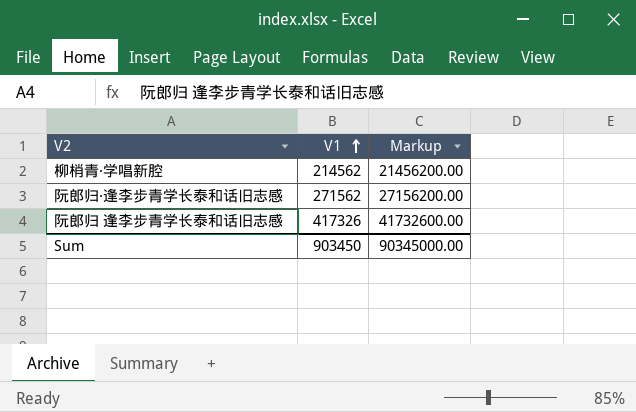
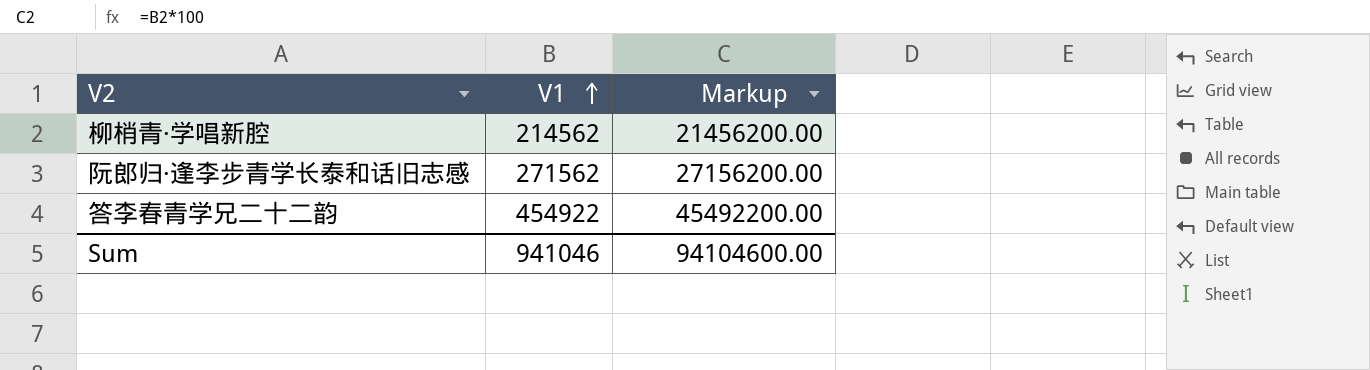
row 阮郎归 逢李步青学长泰和话旧志感: 417326 | 41732600.00 -> none
row 答李春青学兄二十二韵: none -> 454922 | 45492200.00
Sum | V1: 903450 -> 941046
Sum | Markup: 90345000.00 -> 94104600.00

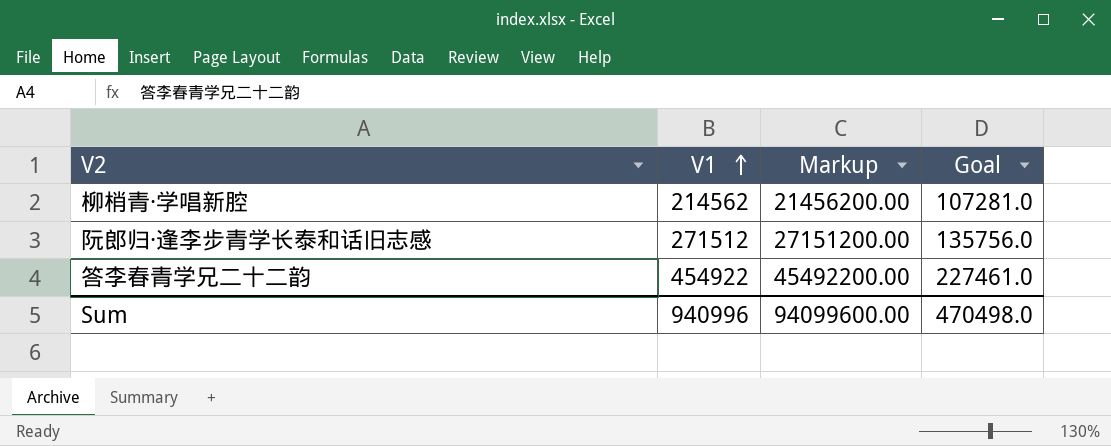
column Goal | formula: none -> [V1] * 0.5
阮郎归·逢李步青学长泰和话旧志感 | V1: 271562 -> 271512
阮郎归·逢李步青学长泰和话旧志感 | Markup: 27156200.00 -> 27151200.00
Sum | V1: 941046 -> 940996
Sum | Markup: 94104600.00 -> 94099600.00

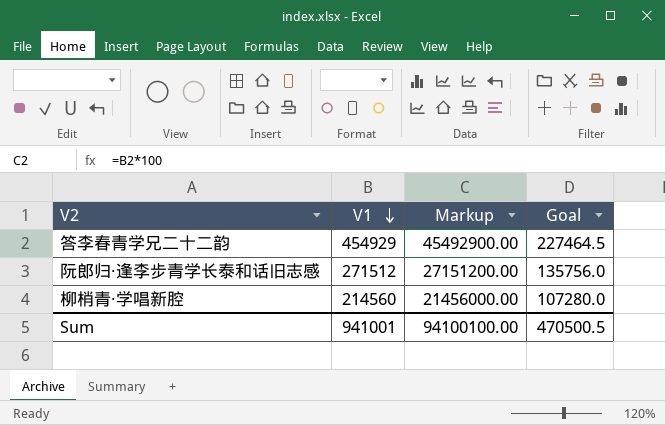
row order: V1 ascending -> V1 descending
答李春青学兄二十二韵 | V1: 454922 -> 454929
答李春青学兄二十二韵 | Markup: 45492200.00 -> 45492900.00
答李春青学兄二十二韵 | Goal: 227461.0 -> 227464.5
柳梢青·学唱新腔 | V1: 214562 -> 214560
柳梢青·学唱新腔 | Markup: 21456200.00 -> 21456000.00
柳梢青·学唱新腔 | Goal: 107281.0 -> 107280.0
Sum | V1: 940996 -> 941001
Sum | Markup: 94099600.00 -> 94100100.00
Sum | Goal: 470498.0 -> 470500.5

